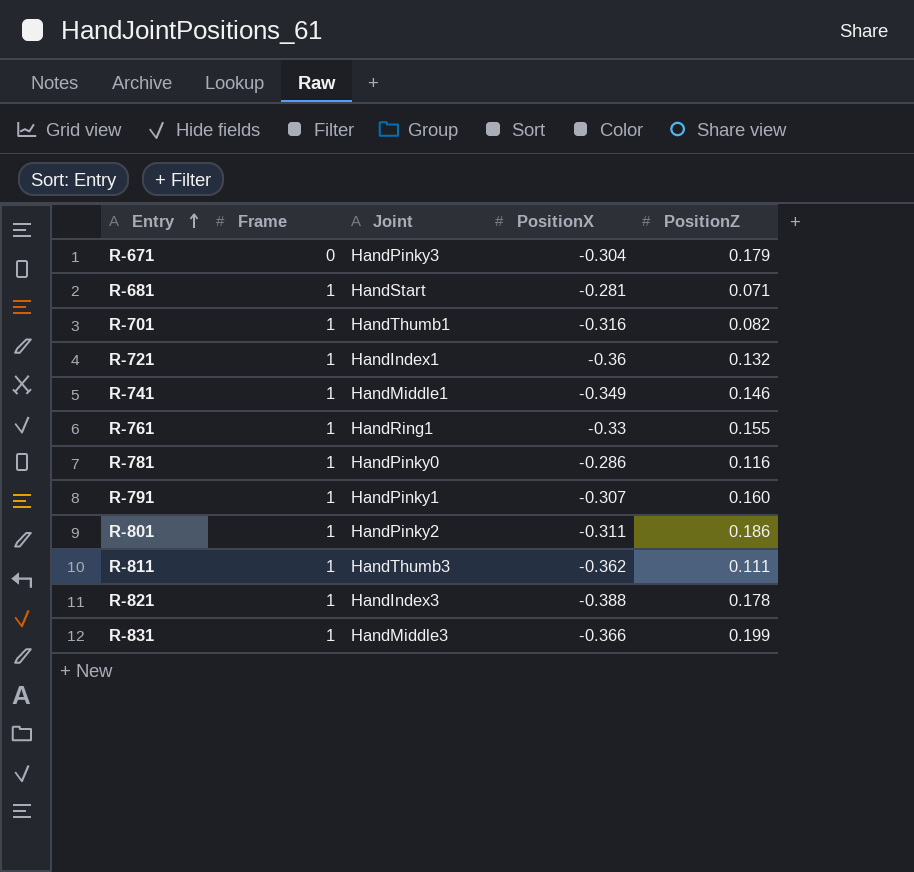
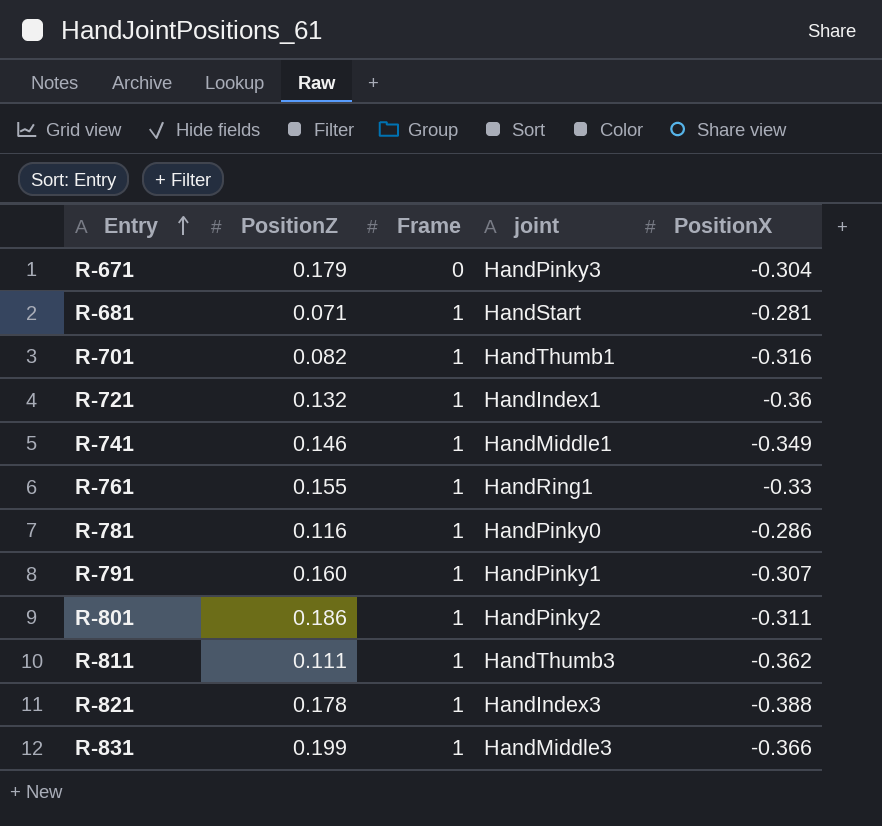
column PositionZ | position: 5 -> 2
column name: Joint -> joint

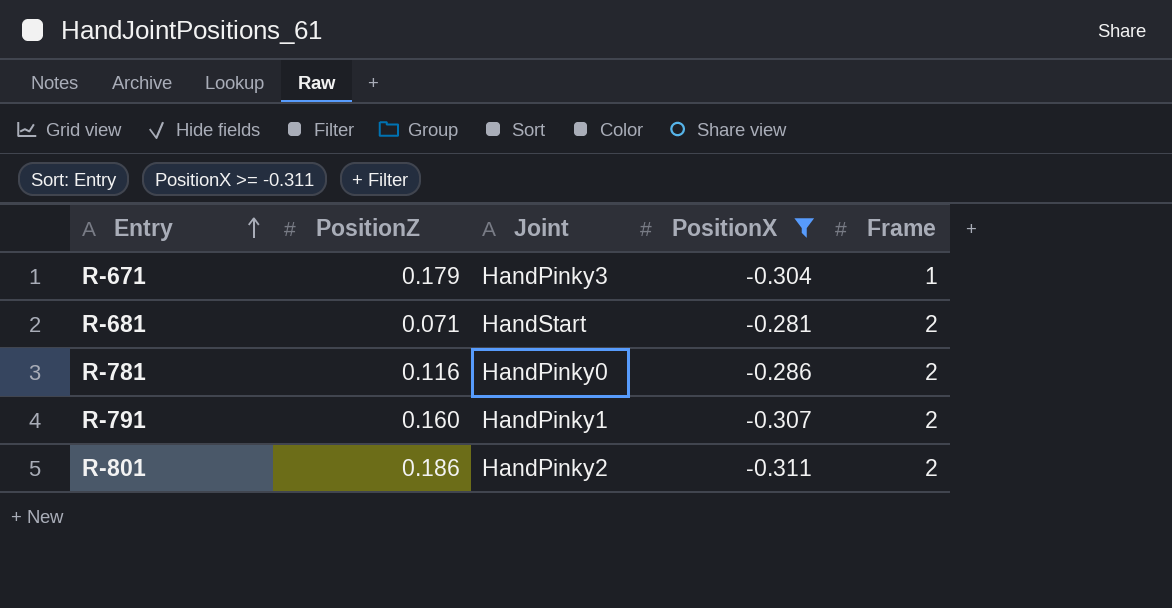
filter: none -> PositionX >= -0.311
column name: joint -> Joint
column Frame | position: 3 -> 5
R-671 | Frame: 0 -> 1
R-681 | Frame: 1 -> 2
R-781 | Frame: 1 -> 2
R-791 | Frame: 1 -> 2
R-801 | Frame: 1 -> 2

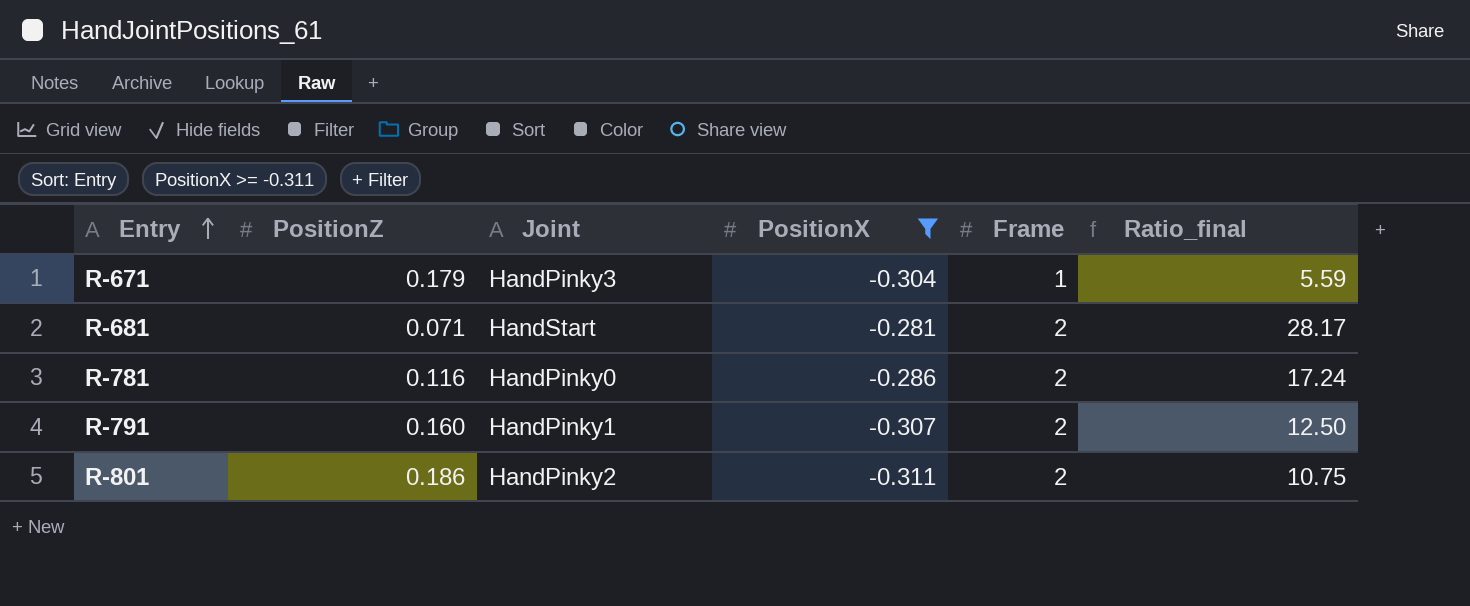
column Ratio_final | formula: none -> [Frame] / [PositionZ]

